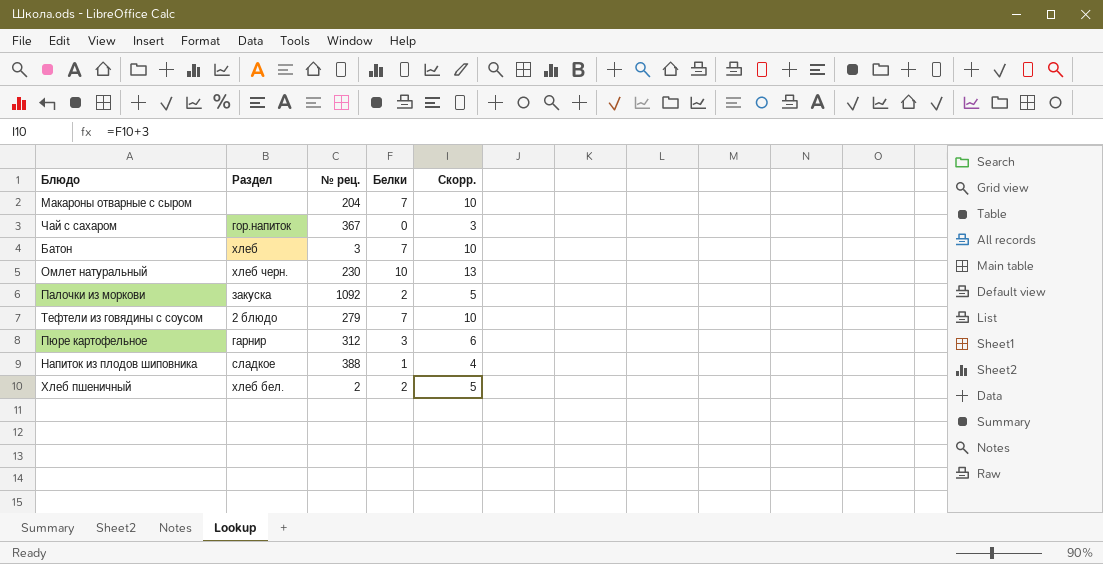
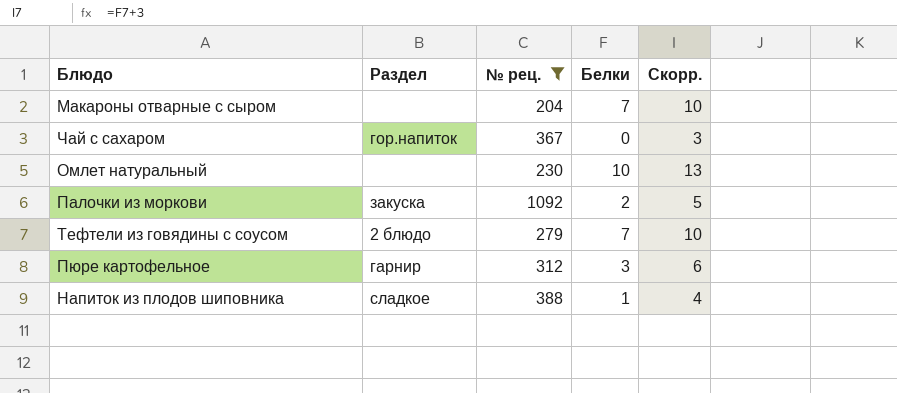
filter: none -> № рец. >= 204
Омлет натуральный | Раздел: хлеб черн. -> none

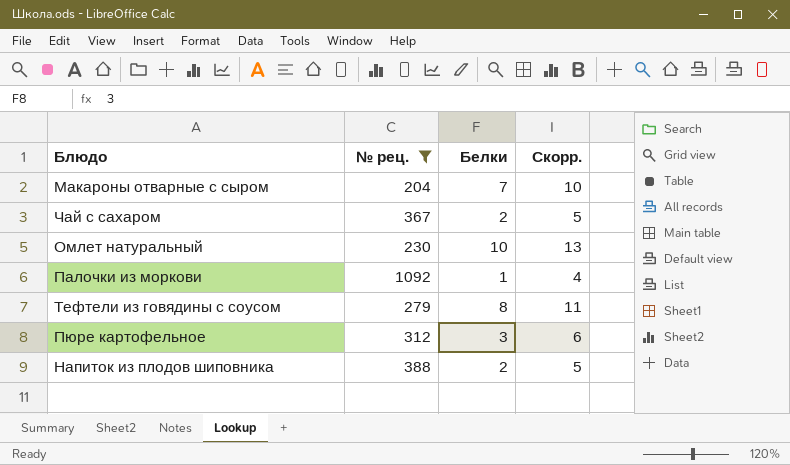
column Раздел | position: 2 -> none
Чай с сахаром | Белки: 0 -> 2
Чай с сахаром | Скорр.: 3 -> 5
Палочки из моркови | Белки: 2 -> 1
Палочки из моркови | Скорр.: 5 -> 4
Тефтели из говядины с соусом | Белки: 7 -> 8
Тефтели из говядины с соусом | Скорр.: 10 -> 11
Напиток из плодов шиповника | Белки: 1 -> 2
Напиток из плодов шиповника | Скорр.: 4 -> 5

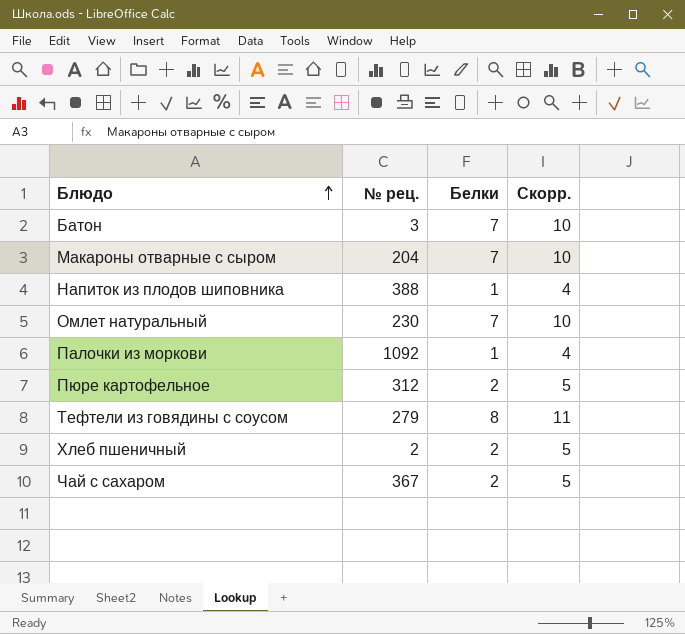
filter: № рец. >= 204 -> none
row order: none -> Блюдо ascending
Напиток из плодов шиповника | Белки: 2 -> 1
Напиток из плодов шиповника | Скорр.: 5 -> 4
Омлет натуральный | Белки: 10 -> 7
Омлет натуральный | Скорр.: 13 -> 10
Пюре картофельное | Белки: 3 -> 2
Пюре картофельное | Скорр.: 6 -> 5

